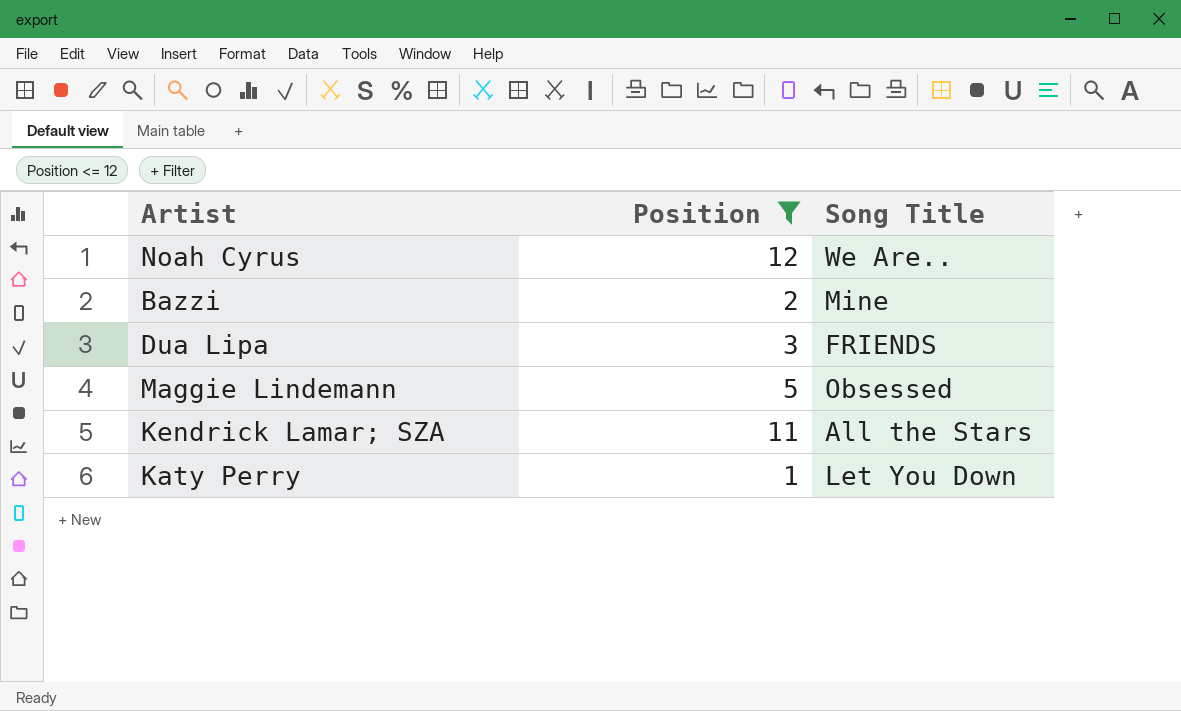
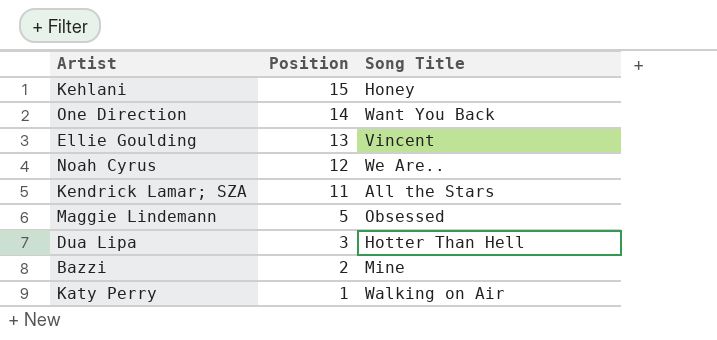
filter: Position <= 12 -> none
row order: none -> Position descending
Dua Lipa | Song Title: FRIENDS -> Hotter Than Hell
Katy Perry | Song Title: Let You Down -> Walking on Air

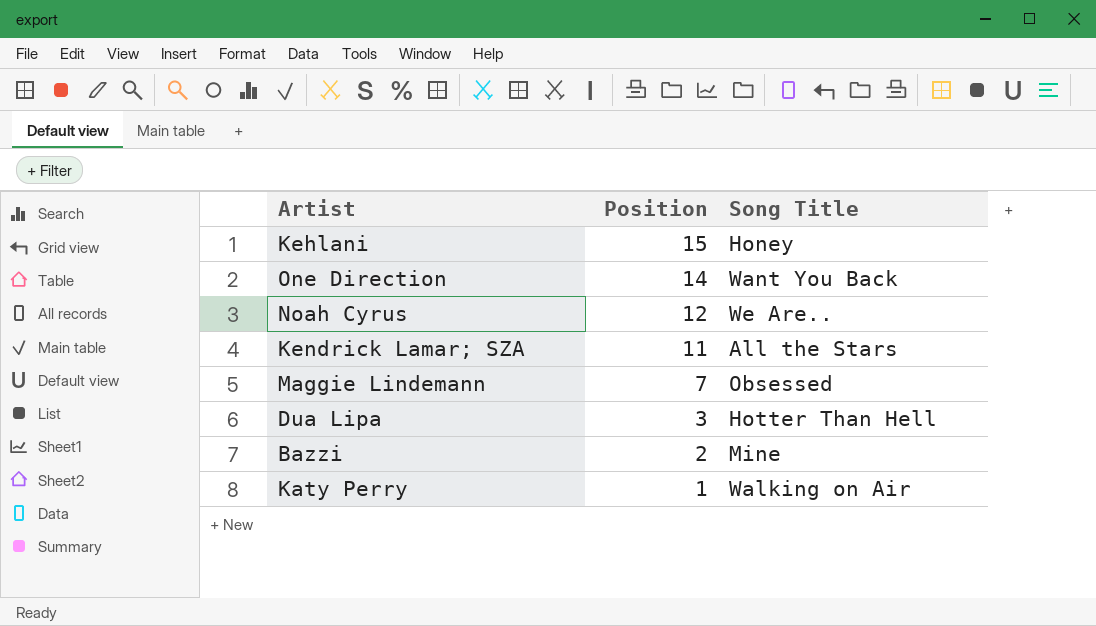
row Ellie Goulding: 13 | Vincent -> none
Maggie Lindemann | Position: 5 -> 7

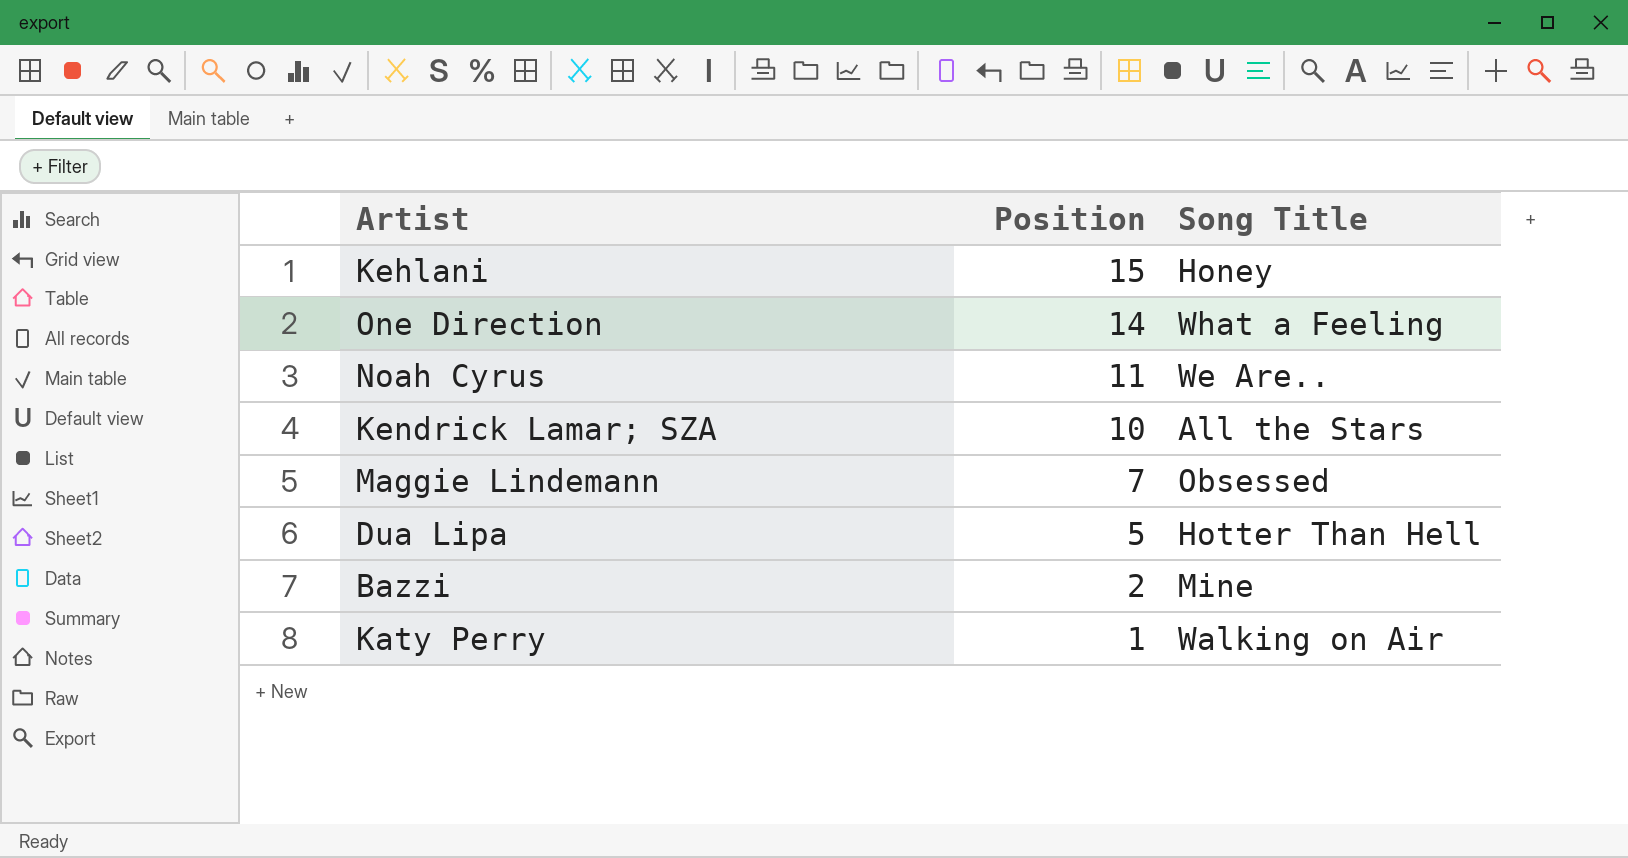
One Direction | Song Title: Want You Back -> What a Feeling
Noah Cyrus | Position: 12 -> 11
Kendrick Lamar; SZA | Position: 11 -> 10
Dua Lipa | Position: 3 -> 5

